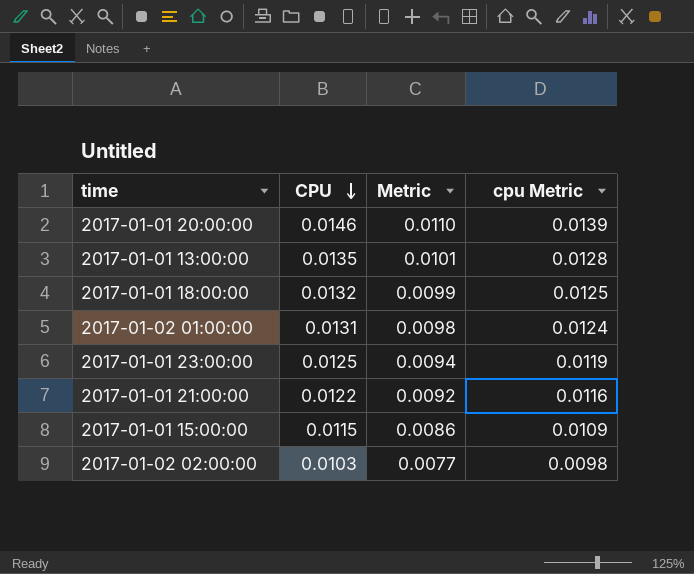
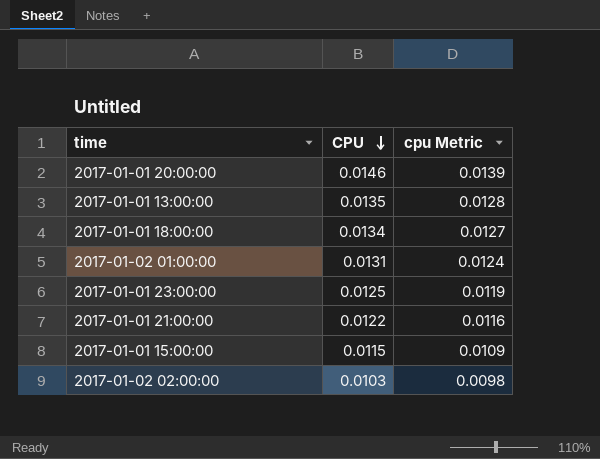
column Metric | formula: [CPU] * 0.75 -> none
2017-01-01 18:00:00 | CPU: 0.0132 -> 0.0134
2017-01-01 18:00:00 | cpu Metric: 0.0125 -> 0.0127

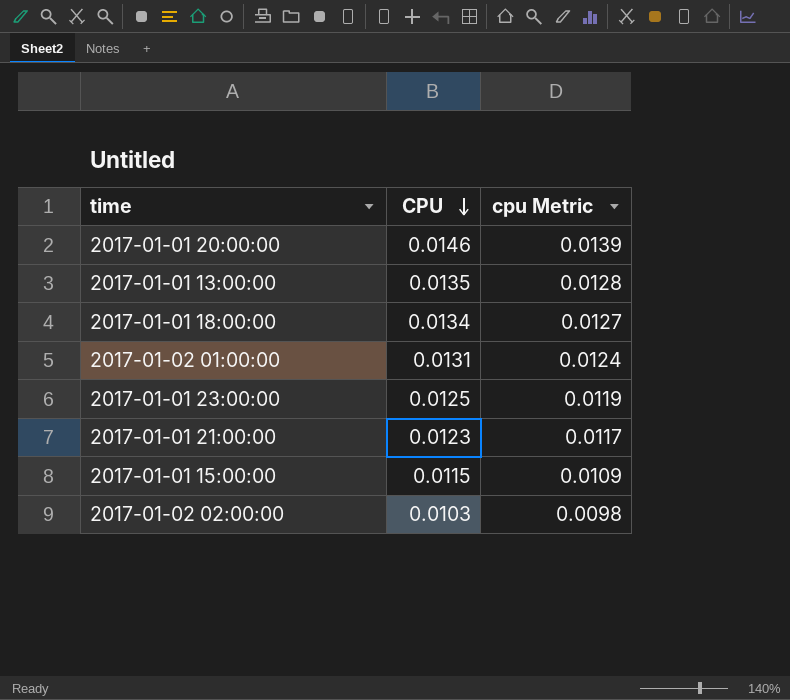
2017-01-01 21:00:00 | CPU: 0.0122 -> 0.0123
2017-01-01 21:00:00 | cpu Metric: 0.0116 -> 0.0117

